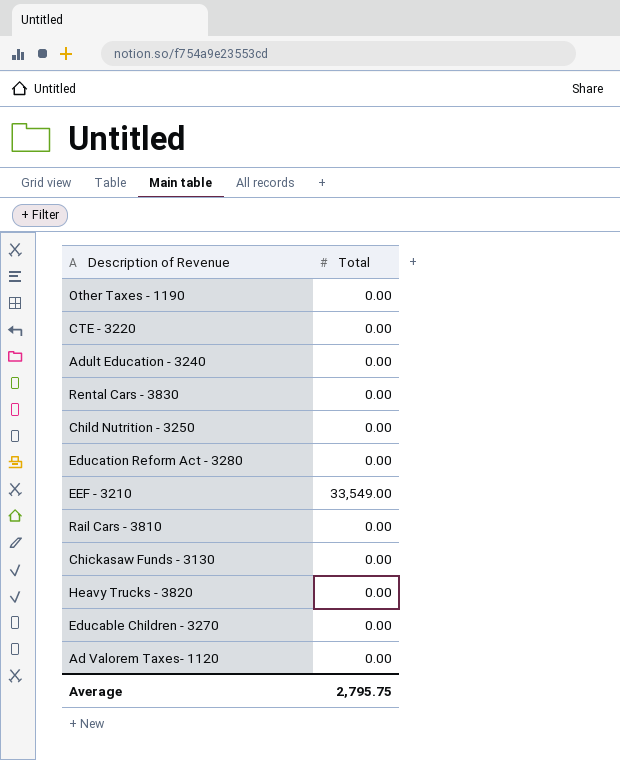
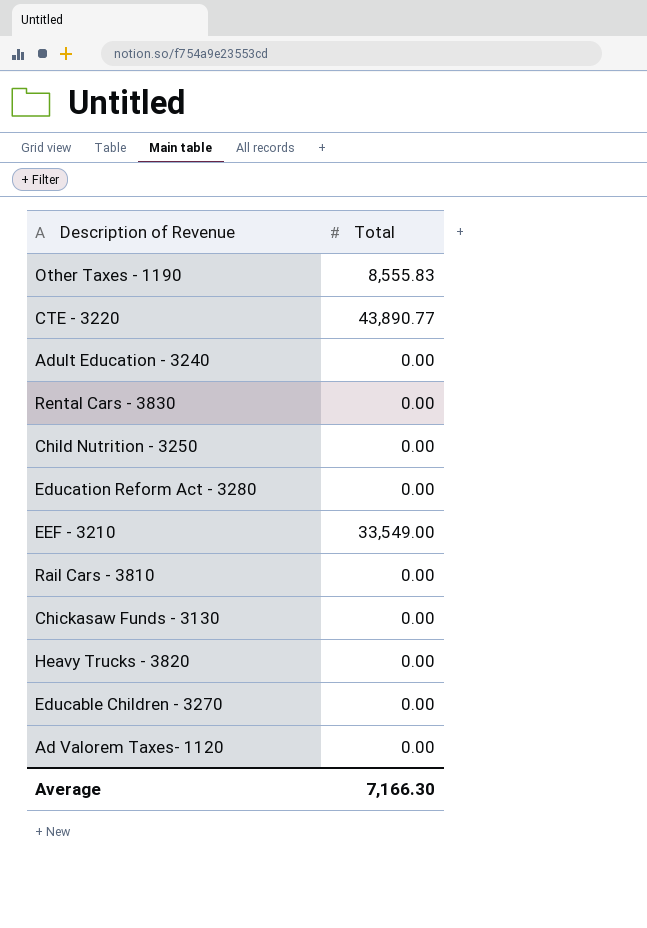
Other Taxes - 1190 | Total: 0.00 -> 8,555.83
CTE - 3220 | Total: 0.00 -> 43,890.77
Average | Total: 2,795.75 -> 7,166.30

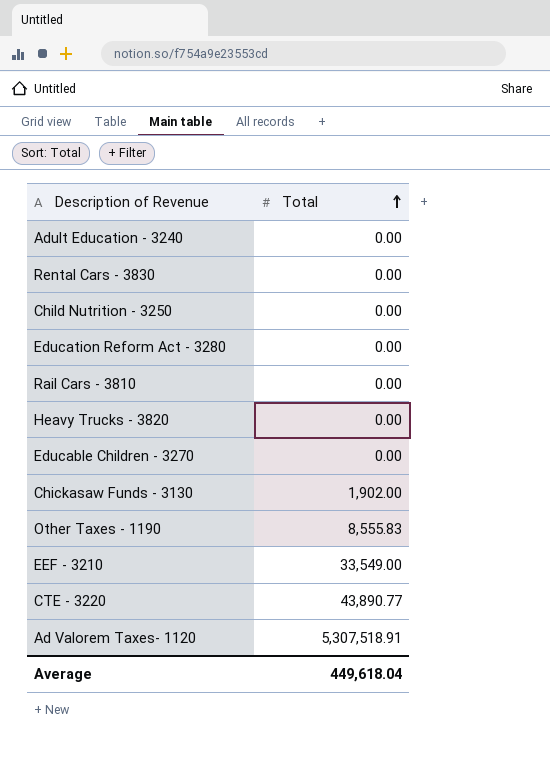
row order: none -> Total ascending
Chickasaw Funds - 3130 | Total: 0.00 -> 1,902.00
Ad Valorem Taxes- 1120 | Total: 0.00 -> 5,307,518.91
Average | Total: 7,166.30 -> 449,618.04

